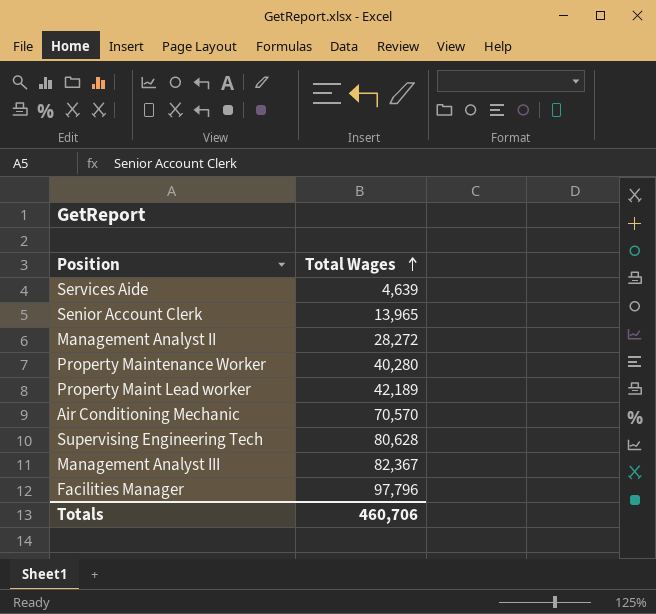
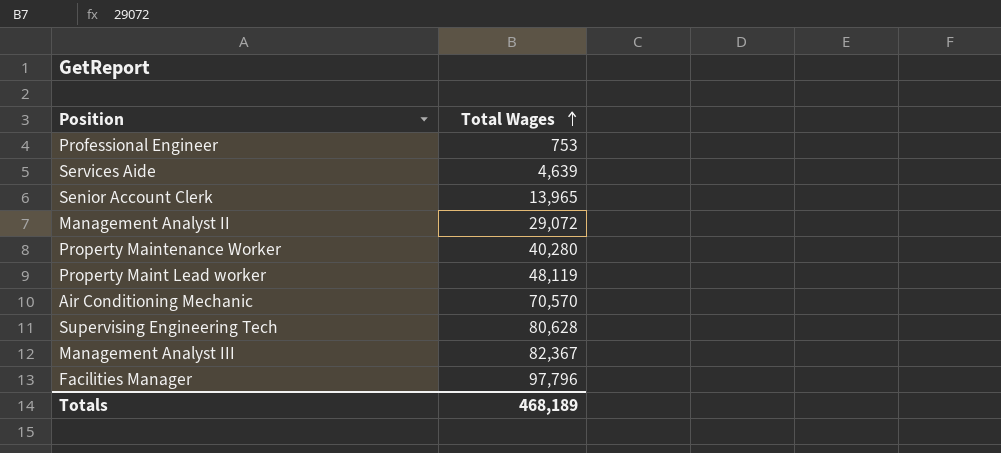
row Professional Engineer: none -> 753
Management Analyst II | Total Wages: 28,272 -> 29,072
Property Maint Lead worker | Total Wages: 42,189 -> 48,119
Totals | Total Wages: 460,706 -> 468,189

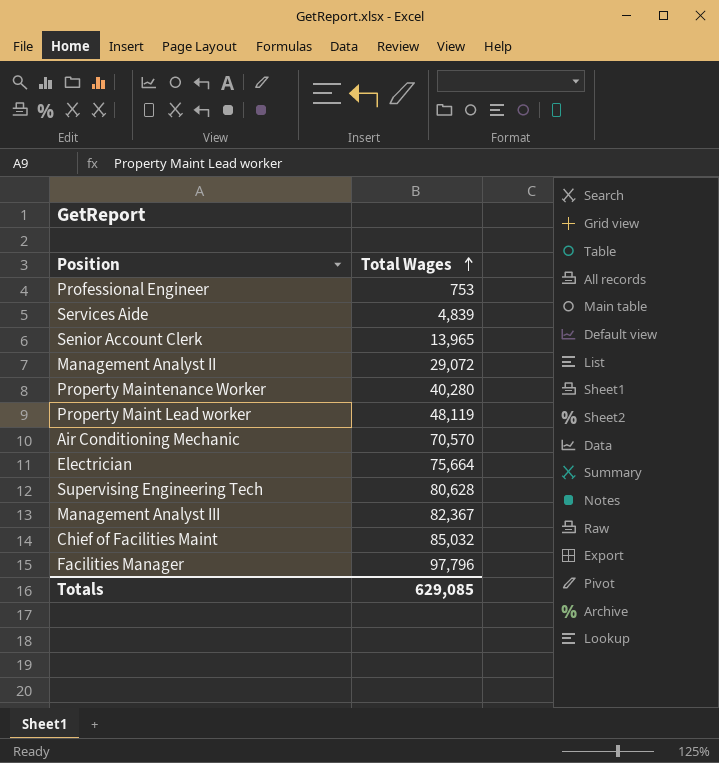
Services Aide | Total Wages: 4,639 -> 4,839
row Electrician: none -> 75,664
row Chief of Facilities Maint: none -> 85,032
Totals | Total Wages: 468,189 -> 629,085

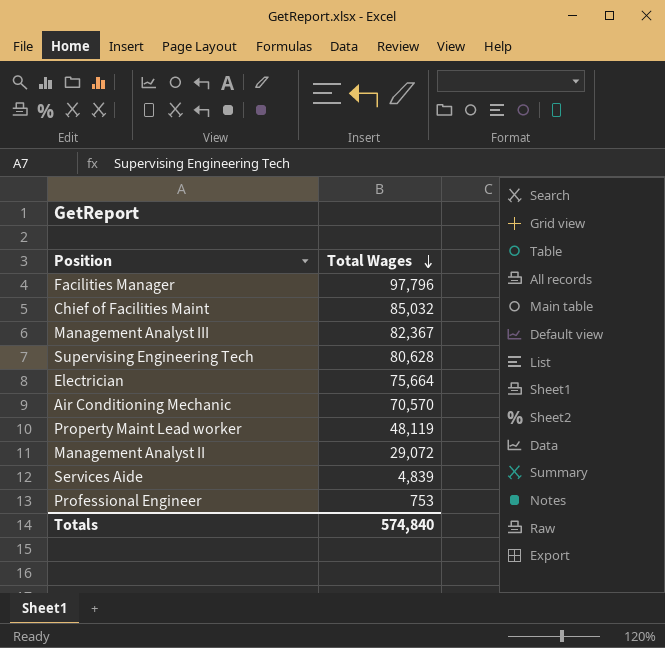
row order: Total Wages ascending -> Total Wages descending
row Senior Account Clerk: 13,965 -> none
row Property Maintenance Worker: 40,280 -> none
Totals | Total Wages: 629,085 -> 574,840

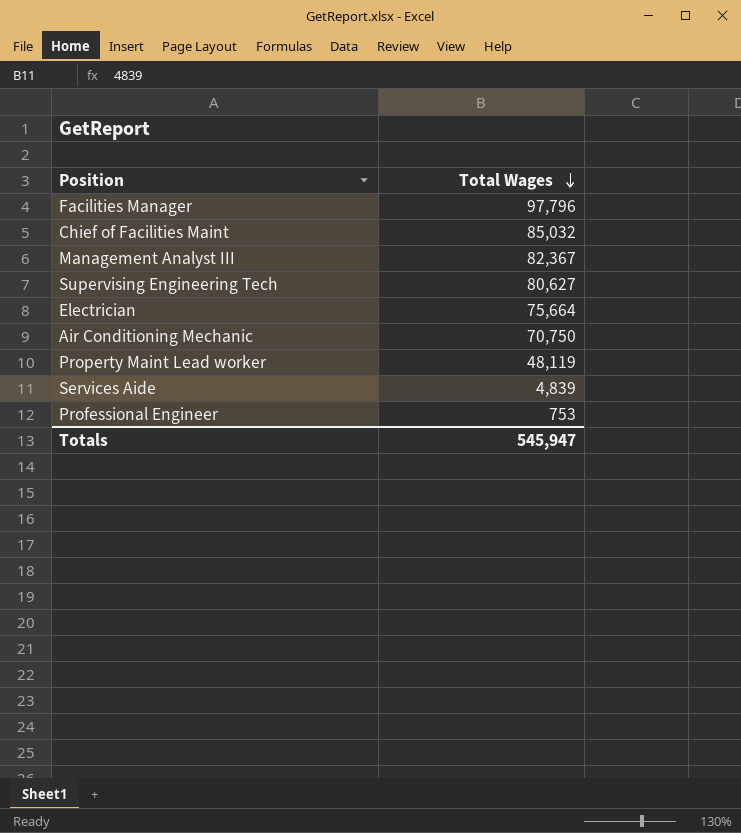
row Management Analyst II: 29,072 -> none
Supervising Engineering Tech | Total Wages: 80,628 -> 80,627
Air Conditioning Mechanic | Total Wages: 70,570 -> 70,750
Totals | Total Wages: 574,840 -> 545,947

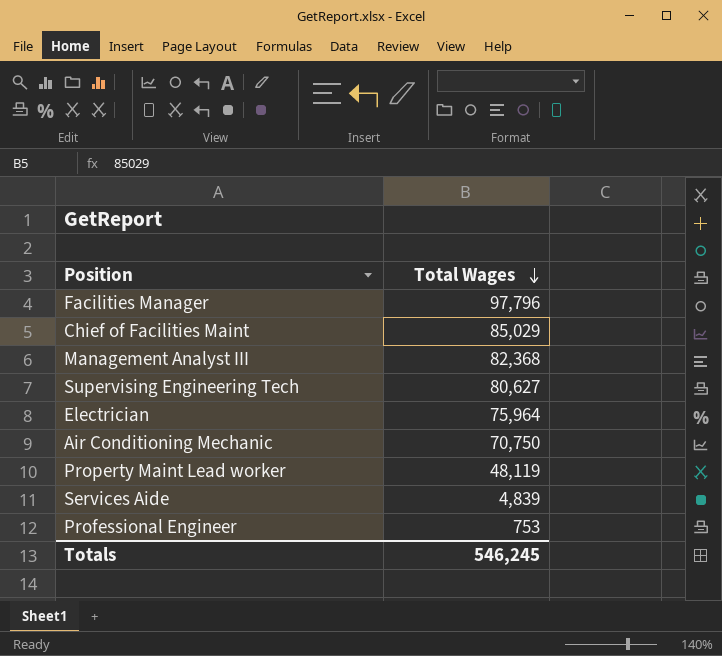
Chief of Facilities Maint | Total Wages: 85,032 -> 85,029
Management Analyst III | Total Wages: 82,367 -> 82,368
Electrician | Total Wages: 75,664 -> 75,964
Totals | Total Wages: 545,947 -> 546,245

